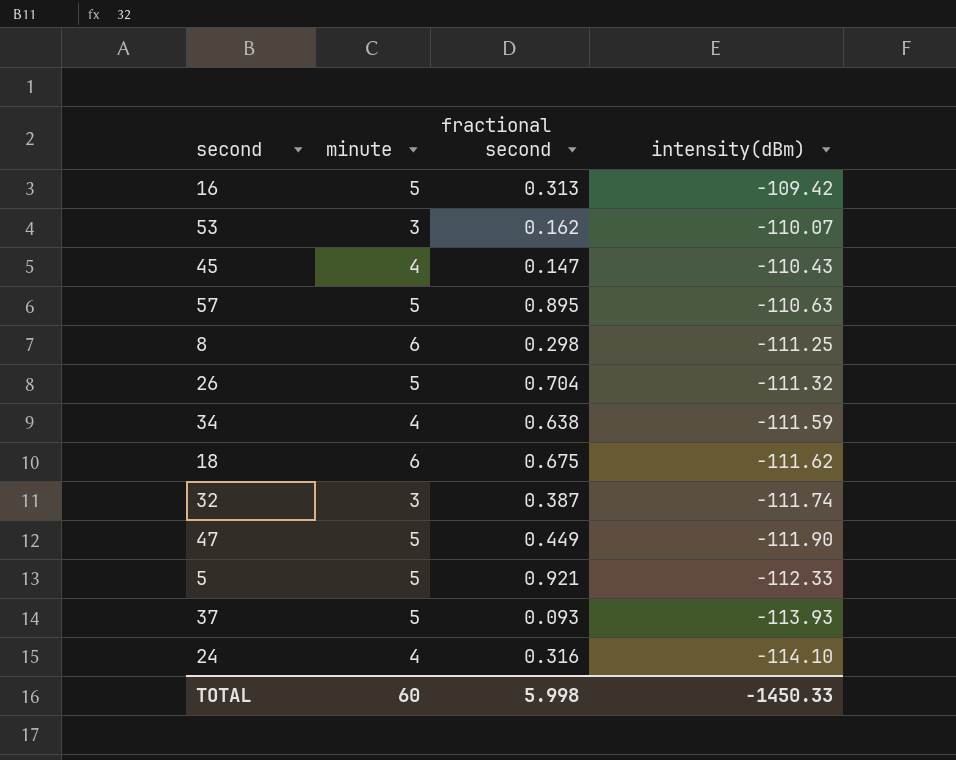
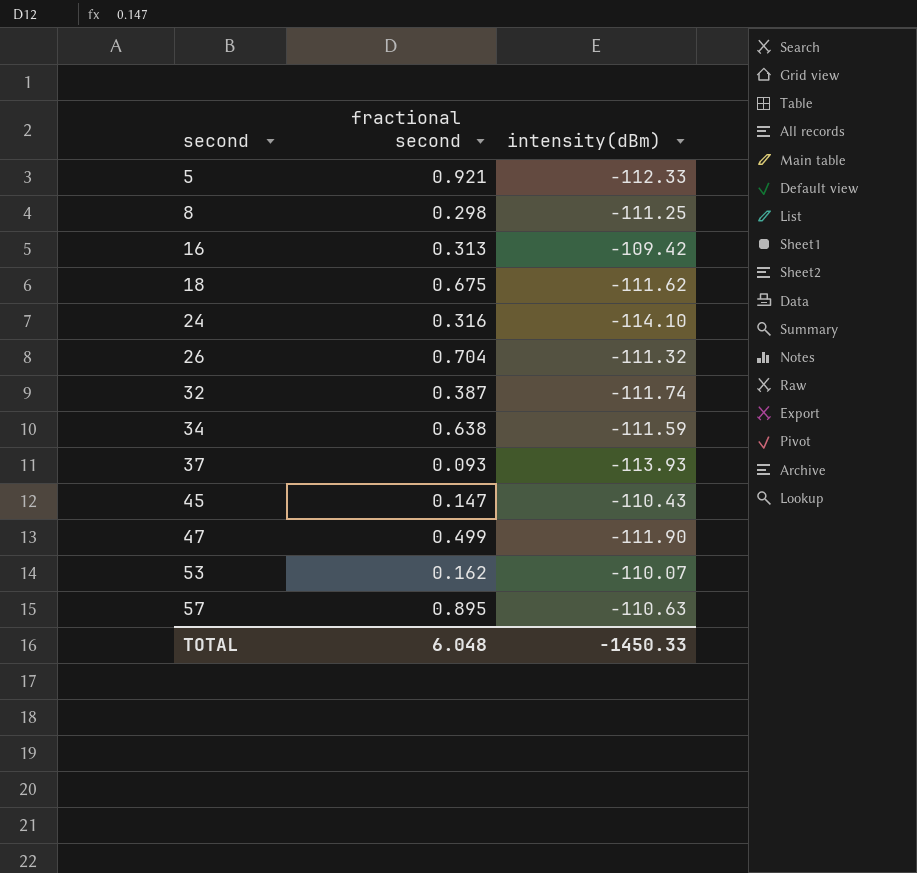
row order: intensity(dBm) descending -> second ascending
column minute | position: 2 -> none
47 | fractional second: 0.449 -> 0.499
TOTAL | fractional second: 5.998 -> 6.048

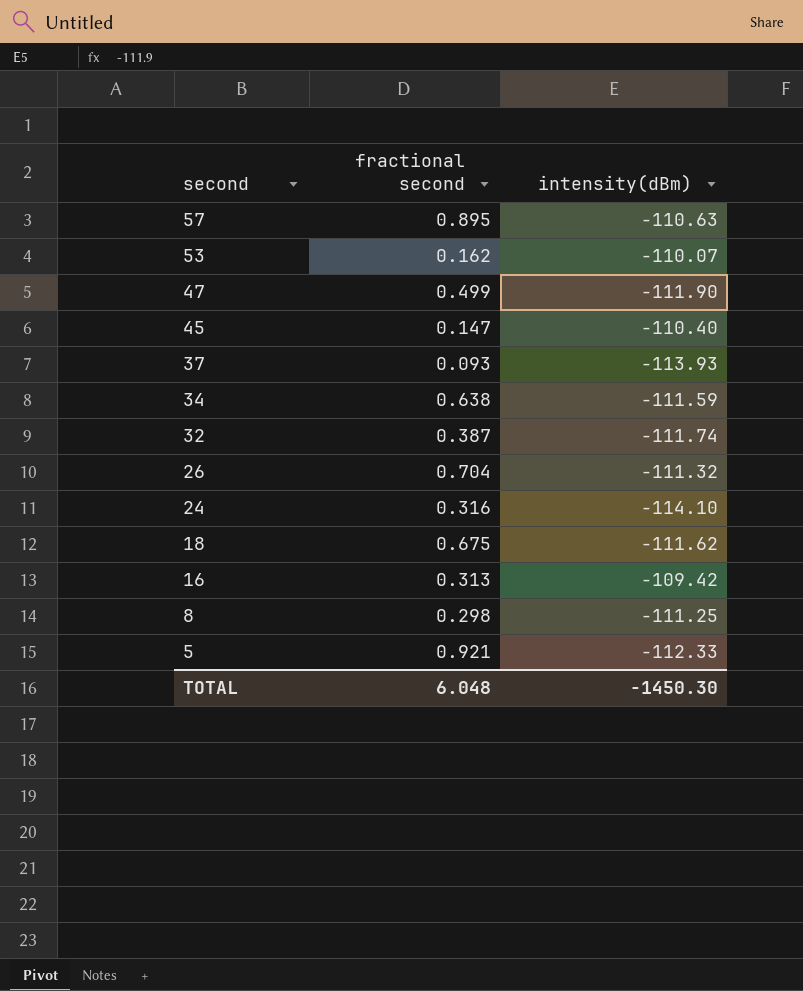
row order: second ascending -> second descending
45 | intensity(dBm): -110.43 -> -110.40
TOTAL | intensity(dBm): -1450.33 -> -1450.30

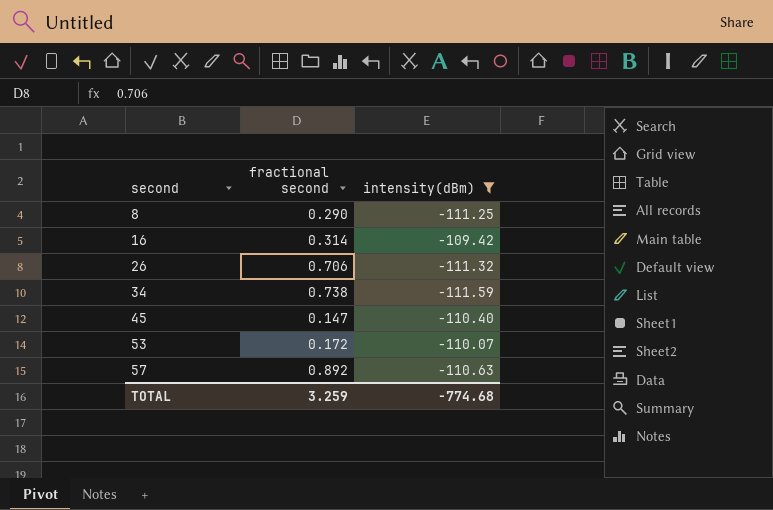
filter: none -> intensity(dBm) >= -111.59
row order: second descending -> second ascending
8 | fractional second: 0.298 -> 0.290
16 | fractional second: 0.313 -> 0.314
26 | fractional second: 0.704 -> 0.706
34 | fractional second: 0.638 -> 0.738
53 | fractional second: 0.162 -> 0.172
57 | fractional second: 0.895 -> 0.892
TOTAL | fractional second: 6.048 -> 3.259
TOTAL | intensity(dBm): -1450.30 -> -774.68

